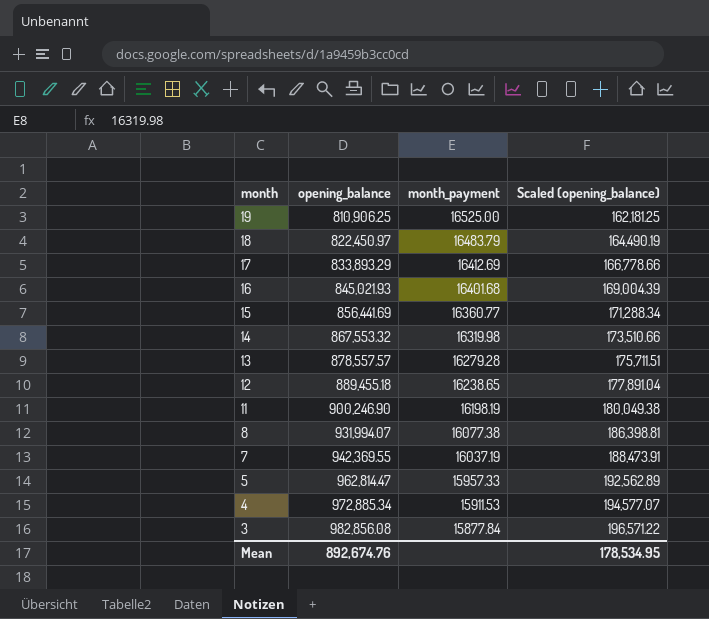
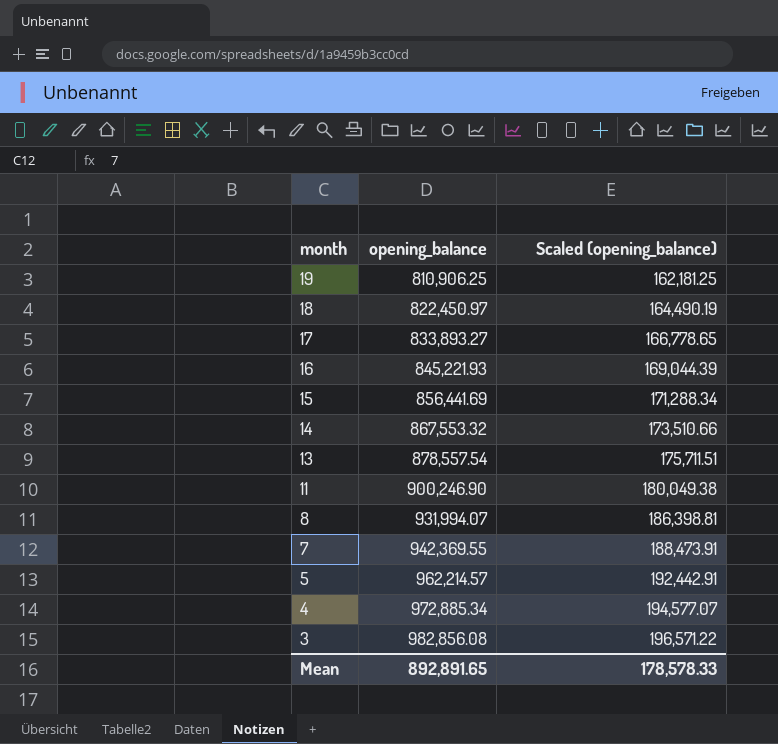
column month_payment | position: 3 -> none
row 12: 889,455.18 | 16238.65 | 177,891.04 -> none
17 | opening_balance: 833,893.29 -> 833,893.27
17 | Scaled (opening_balance): 166,778.66 -> 166,778.65
16 | opening_balance: 845,021.93 -> 845,221.93
16 | Scaled (opening_balance): 169,004.39 -> 169,044.39
13 | opening_balance: 878,557.57 -> 878,557.54
5 | opening_balance: 962,814.47 -> 962,214.57
5 | Scaled (opening_balance): 192,562.89 -> 192,442.91
Mean | opening_balance: 892,674.76 -> 892,891.65
Mean | Scaled (opening_balance): 178,534.95 -> 178,578.33

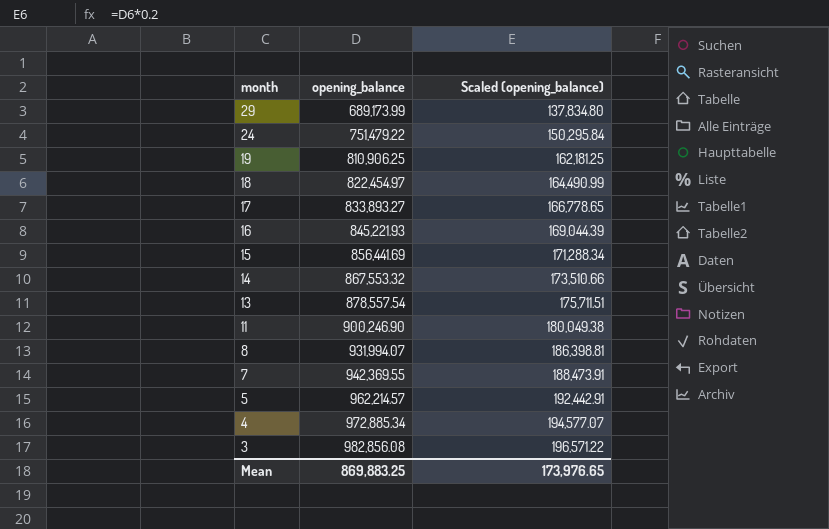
row 29: none -> 689,173.99 | 137,834.80
row 24: none -> 751,479.22 | 150,295.84
18 | opening_balance: 822,450.97 -> 822,454.97
18 | Scaled (opening_balance): 164,490.19 -> 164,490.99
Mean | opening_balance: 892,891.65 -> 869,883.25
Mean | Scaled (opening_balance): 178,578.33 -> 173,976.65

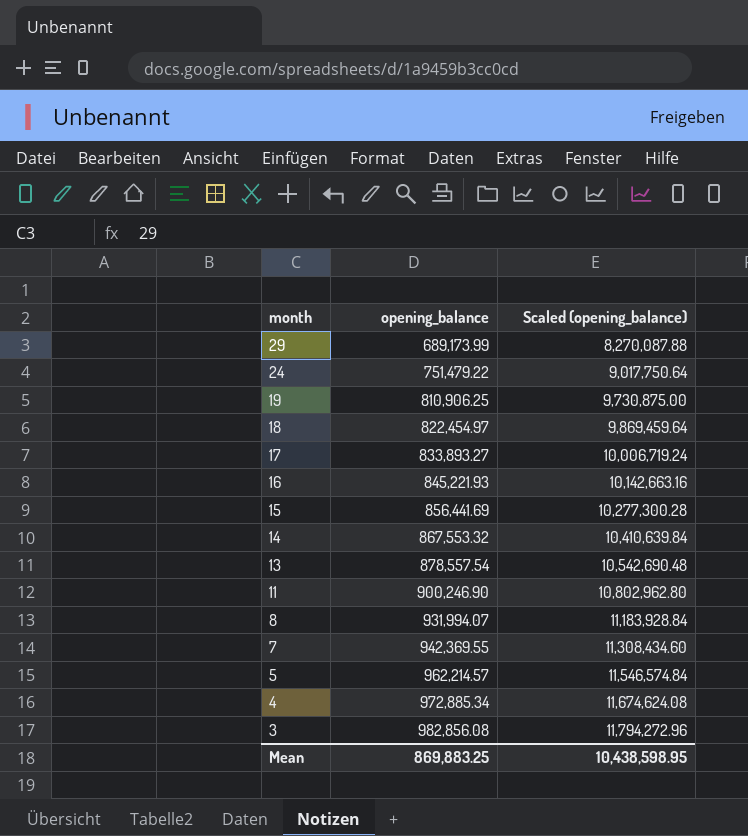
column Scaled (opening_balance) | formula: [opening_balance] * 0.2 -> [opening_balance] * 12
Mean | Scaled (opening_balance): 173,976.65 -> 10,438,598.95

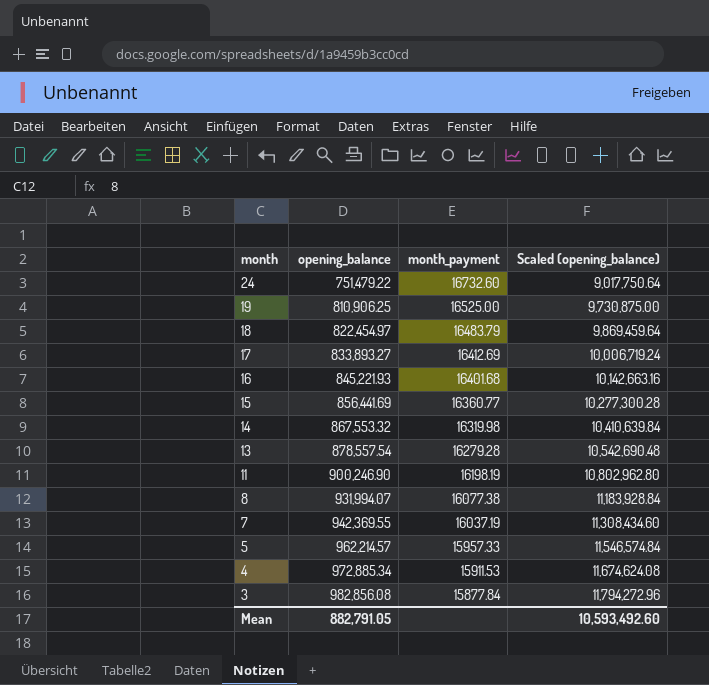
column month_payment | position: none -> 3
row 29: 689,173.99 | 8,270,087.88 -> none
Mean | opening_balance: 869,883.25 -> 882,791.05
Mean | Scaled (opening_balance): 10,438,598.95 -> 10,593,492.60

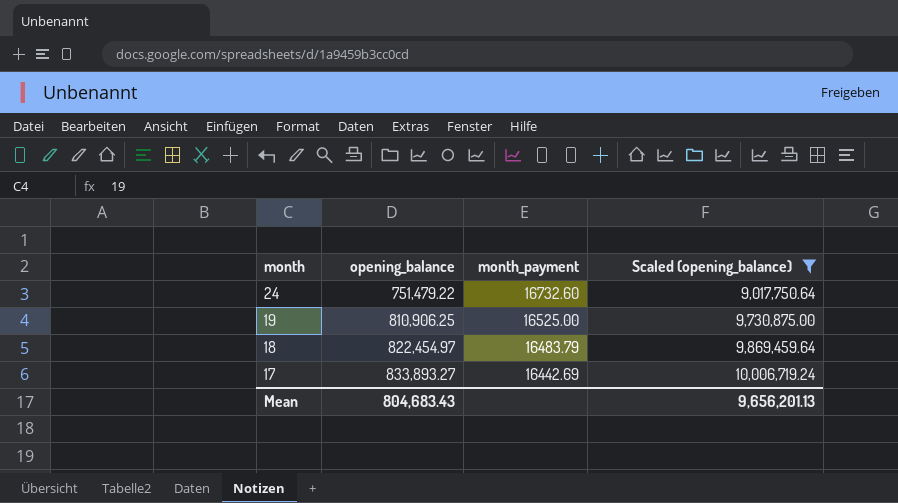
filter: none -> Scaled (opening_balance) <= 10,006,719.24
17 | month_payment: 16412.69 -> 16442.69
Mean | opening_balance: 882,791.05 -> 804,683.43
Mean | Scaled (opening_balance): 10,593,492.60 -> 9,656,201.13

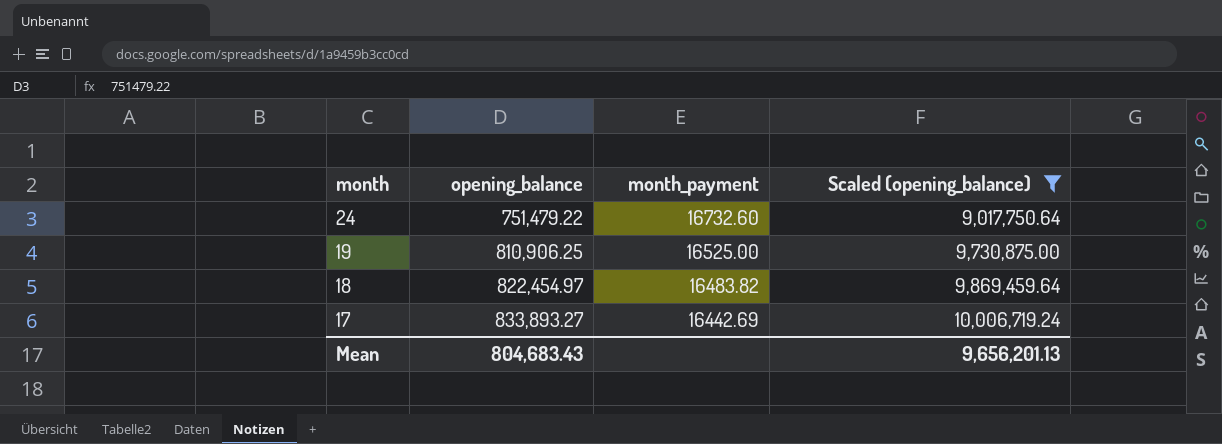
18 | month_payment: 16483.79 -> 16483.82

